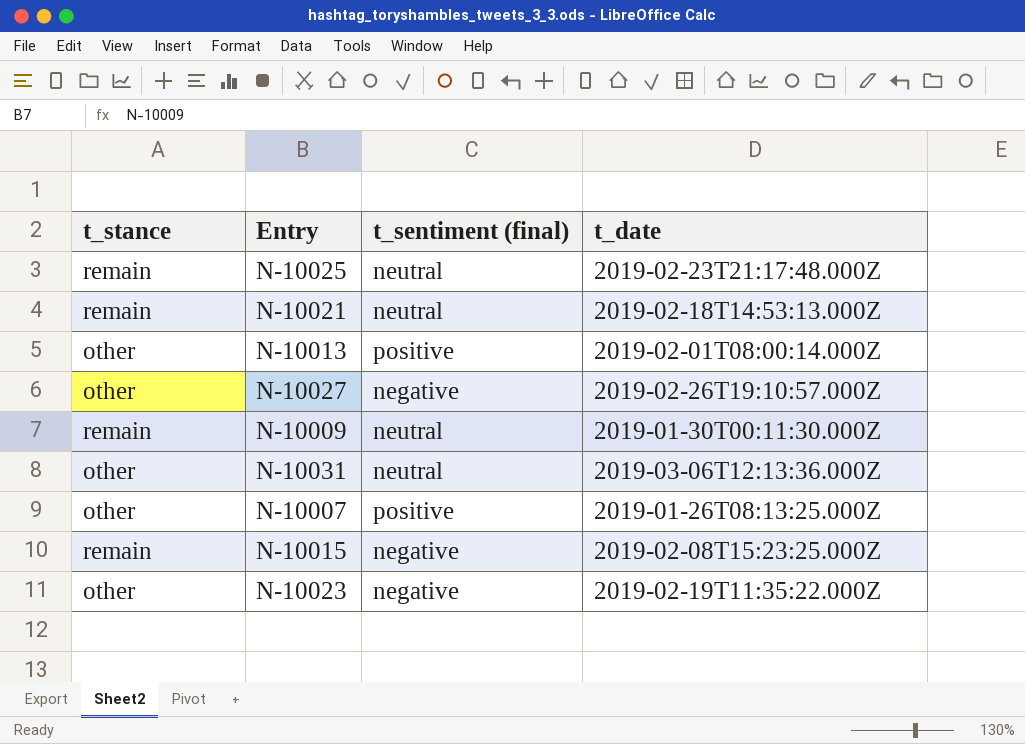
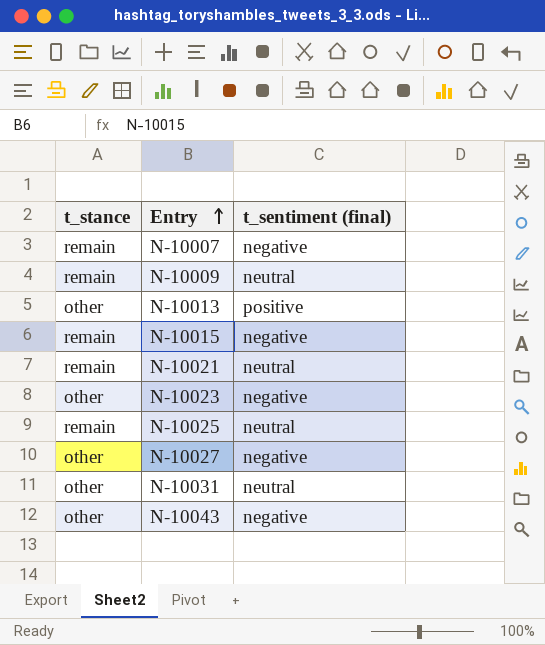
row order: none -> Entry ascending
column t_date | position: 4 -> none
N-10007 | t_stance: other -> remain
N-10007 | t_sentiment (final): positive -> negative
row N-10043: none -> other | negative

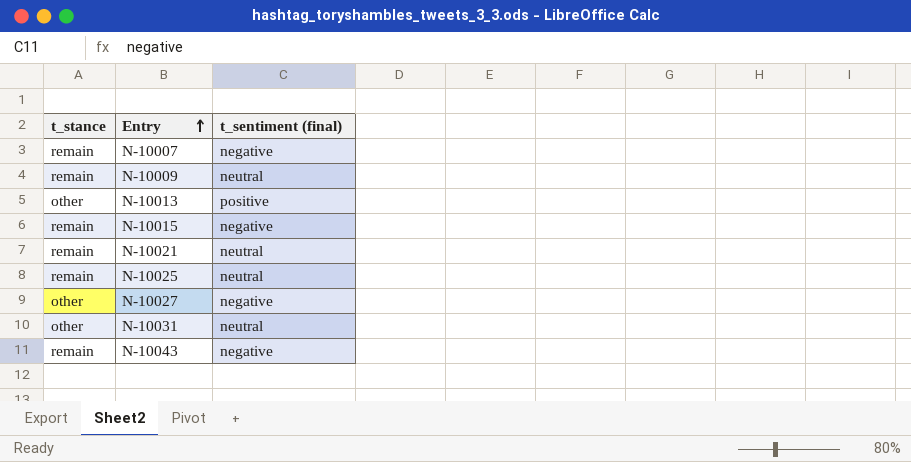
row N-10023: other | negative -> none
N-10043 | t_stance: other -> remain

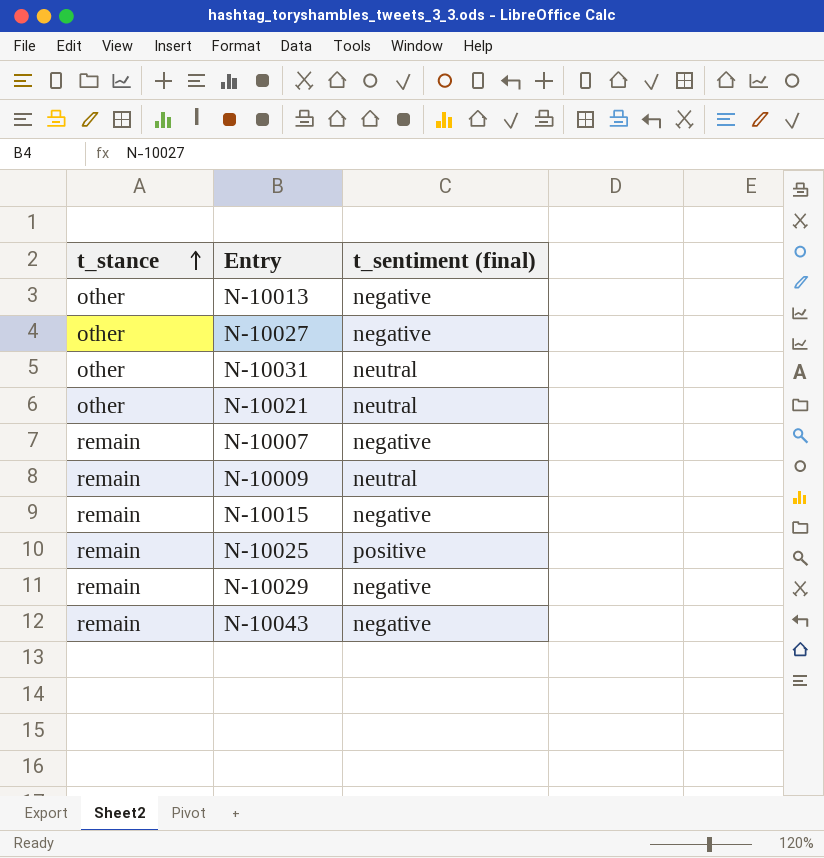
row order: Entry ascending -> t_stance ascending
N-10013 | t_sentiment (final): positive -> negative
N-10021 | t_stance: remain -> other
N-10025 | t_sentiment (final): neutral -> positive
row N-10029: none -> remain | negative

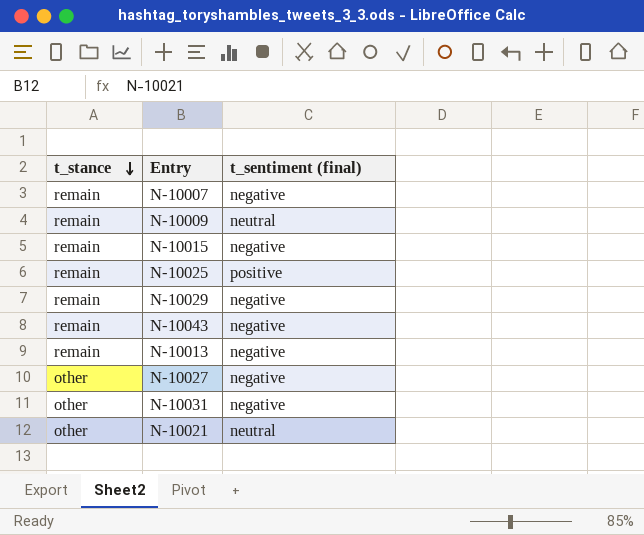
row order: t_stance ascending -> t_stance descending
N-10013 | t_stance: other -> remain
N-10031 | t_sentiment (final): neutral -> negative

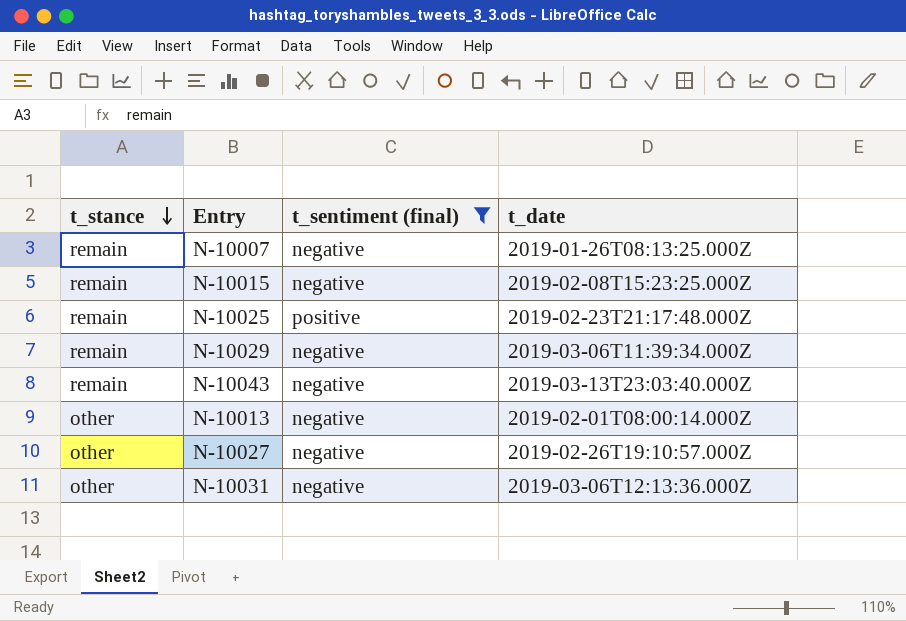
filter: none -> t_sentiment (final) != neutral
column t_date | position: none -> 4
N-10013 | t_stance: remain -> other

